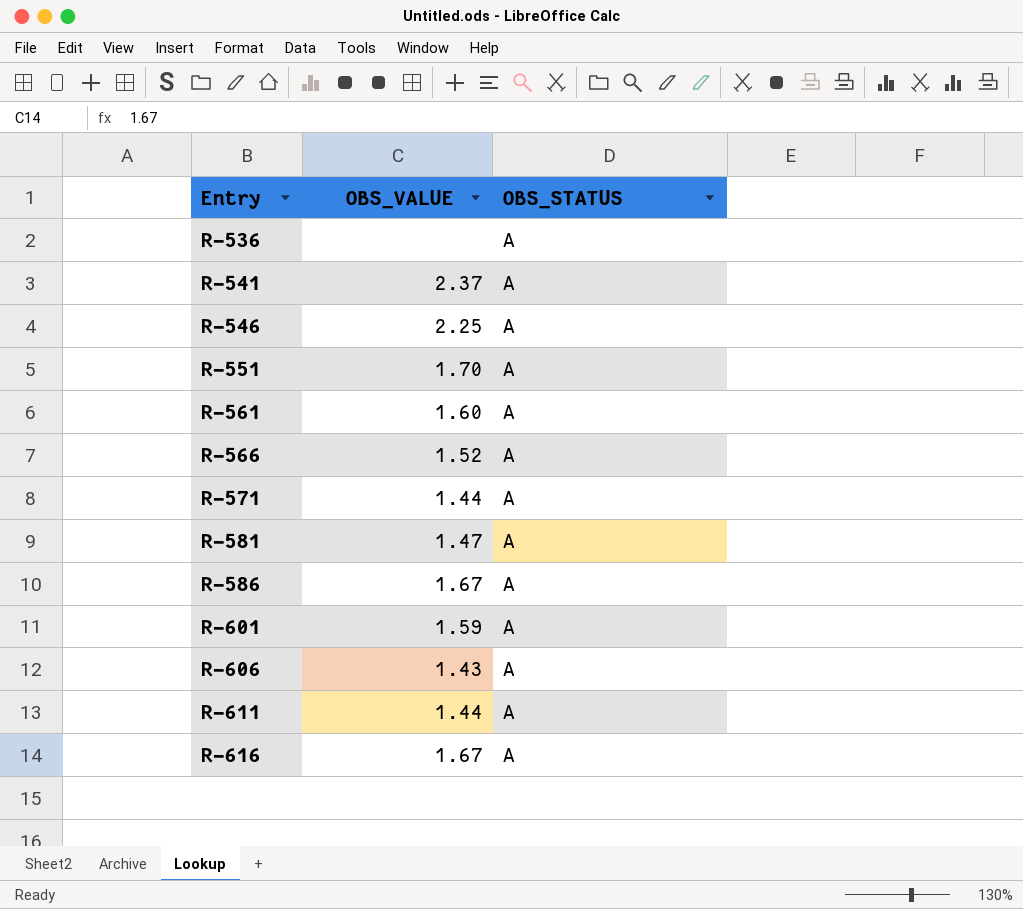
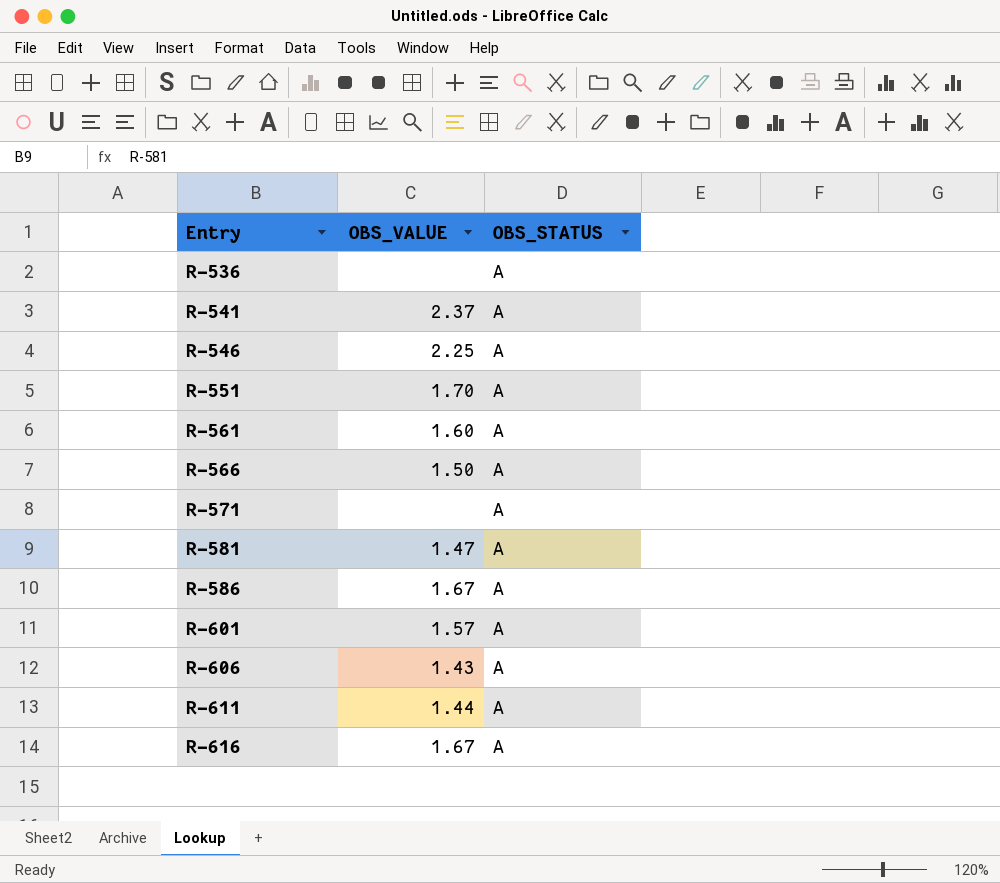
R-566 | OBS_VALUE: 1.52 -> 1.50
R-571 | OBS_VALUE: 1.44 -> none
R-601 | OBS_VALUE: 1.59 -> 1.57

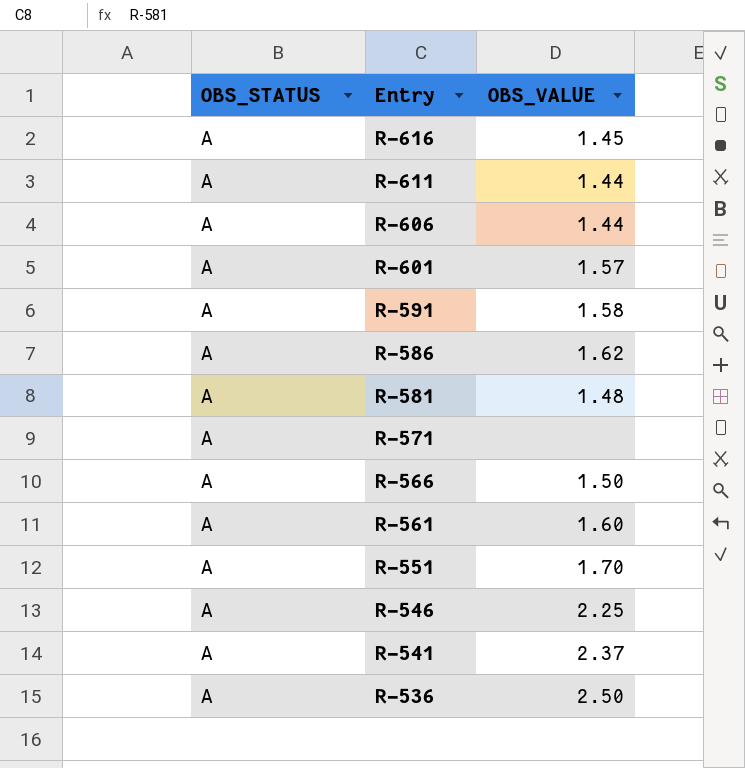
row order: Entry ascending -> Entry descending
column OBS_STATUS | position: 3 -> 1
R-616 | OBS_VALUE: 1.67 -> 1.45
R-606 | OBS_VALUE: 1.43 -> 1.44
row R-591: none -> A | 1.58
R-586 | OBS_VALUE: 1.67 -> 1.62
R-581 | OBS_VALUE: 1.47 -> 1.48
R-536 | OBS_VALUE: none -> 2.50

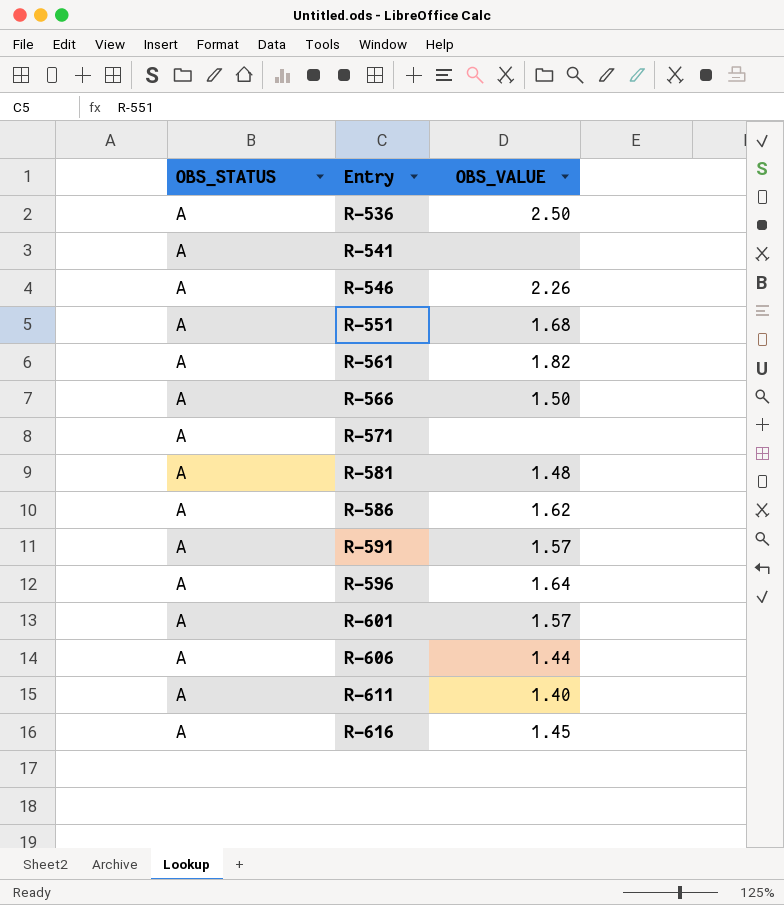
row order: Entry descending -> Entry ascending
R-541 | OBS_VALUE: 2.37 -> none
R-546 | OBS_VALUE: 2.25 -> 2.26
R-551 | OBS_VALUE: 1.70 -> 1.68
R-561 | OBS_VALUE: 1.60 -> 1.82
R-591 | OBS_VALUE: 1.58 -> 1.57
row R-596: none -> A | 1.64
R-611 | OBS_VALUE: 1.44 -> 1.40

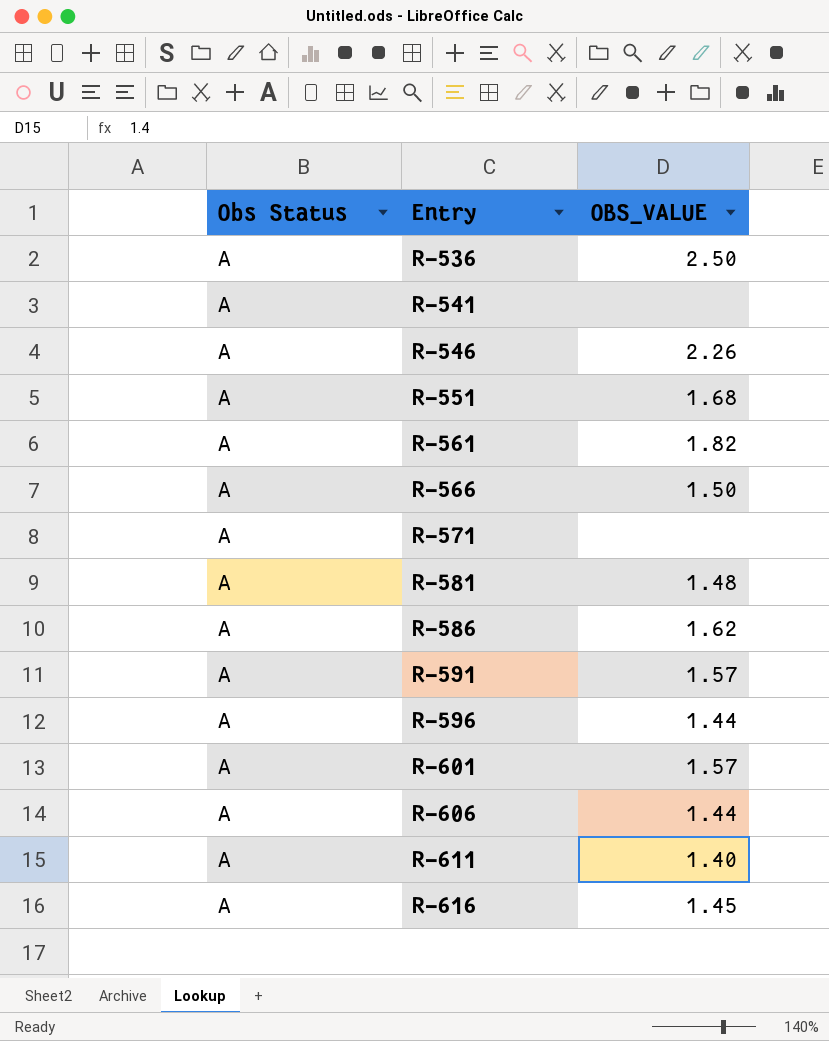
column name: OBS_STATUS -> Obs Status
R-596 | OBS_VALUE: 1.64 -> 1.44

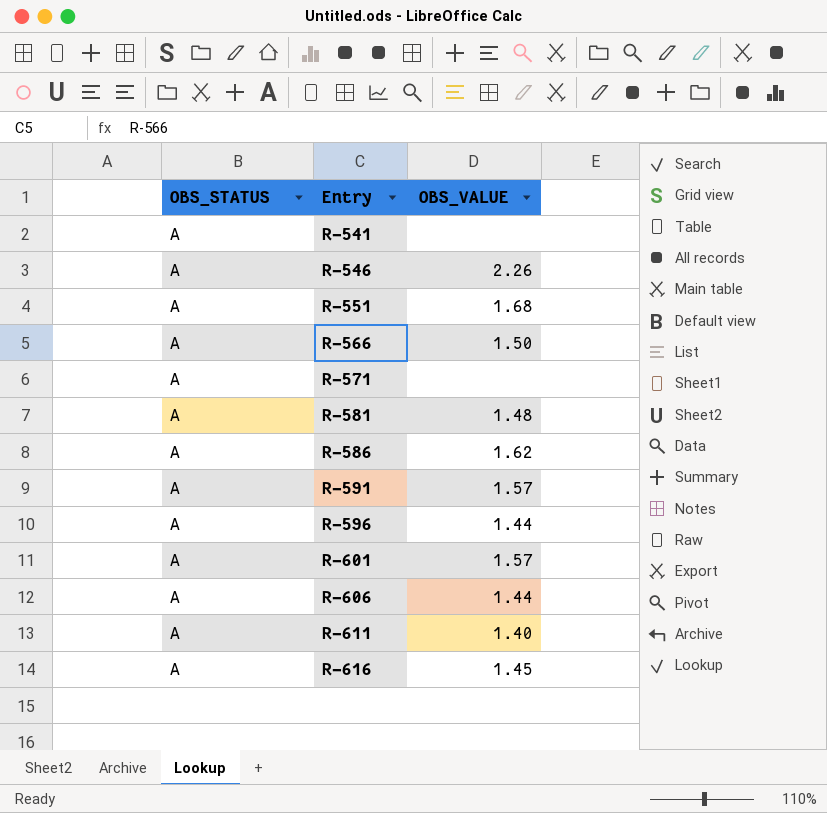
column name: Obs Status -> OBS_STATUS
row R-536: A | 2.50 -> none
row R-561: A | 1.82 -> none

